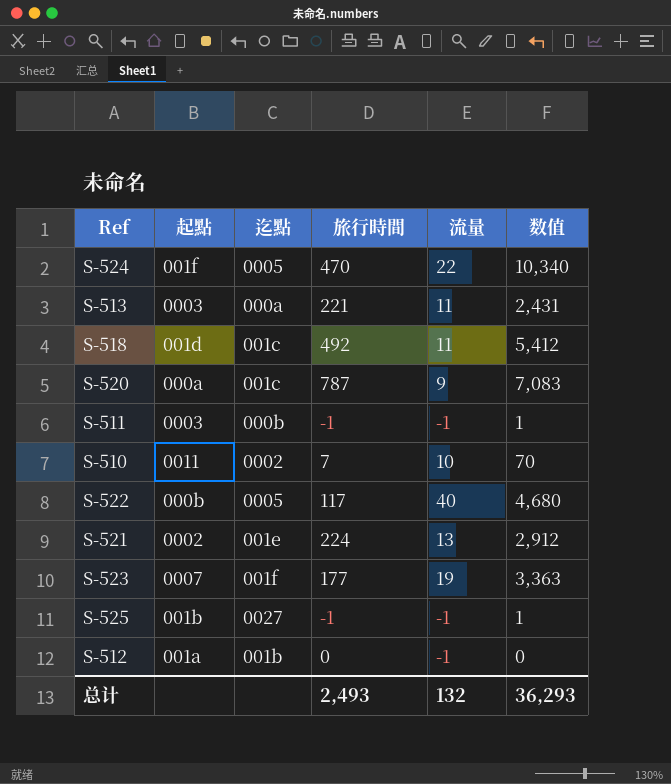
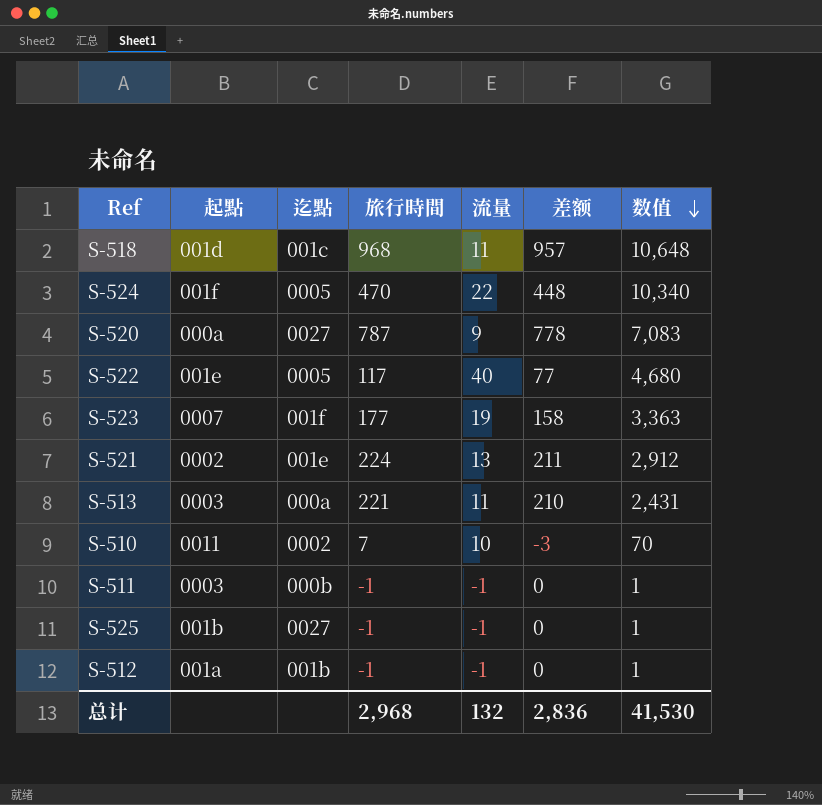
row order: none -> 数值 descending
column 差额 | formula: none -> [旅行時間] - [流量]
S-518 | 旅行時間: 492 -> 968
S-518 | 数值: 5,412 -> 10,648
S-520 | 迄點: 001c -> 0027
S-522 | 起點: 000b -> 001e
S-512 | 旅行時間: 0 -> -1
S-512 | 数值: 0 -> 1
总计 | 旅行時間: 2,493 -> 2,968
总计 | 数值: 36,293 -> 41,530

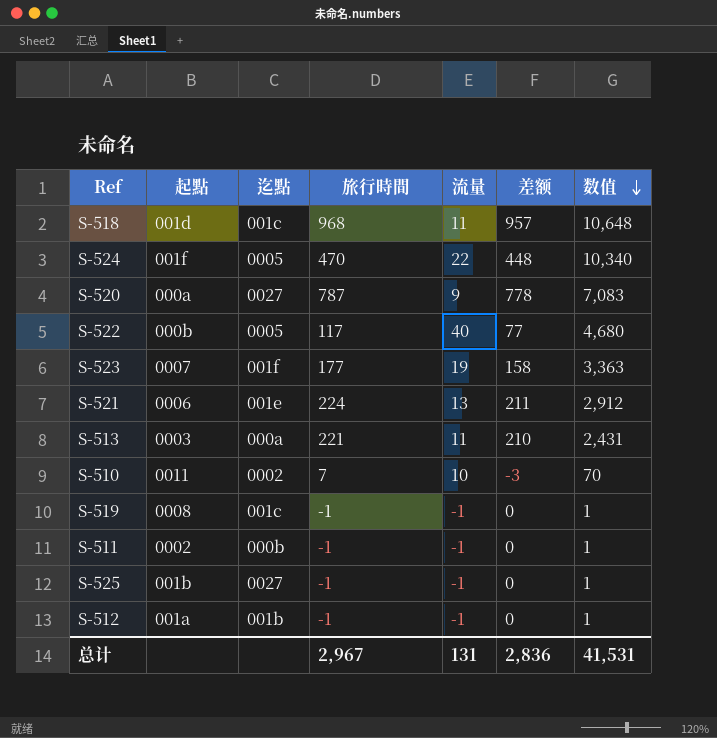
S-522 | 起點: 001e -> 000b
S-521 | 起點: 0002 -> 0006
row S-519: none -> 0008 | 001c | -1 | -1 | 0 | 1
S-511 | 起點: 0003 -> 0002
总计 | 旅行時間: 2,968 -> 2,967
总计 | 流量: 132 -> 131
总计 | 数值: 41,530 -> 41,531

